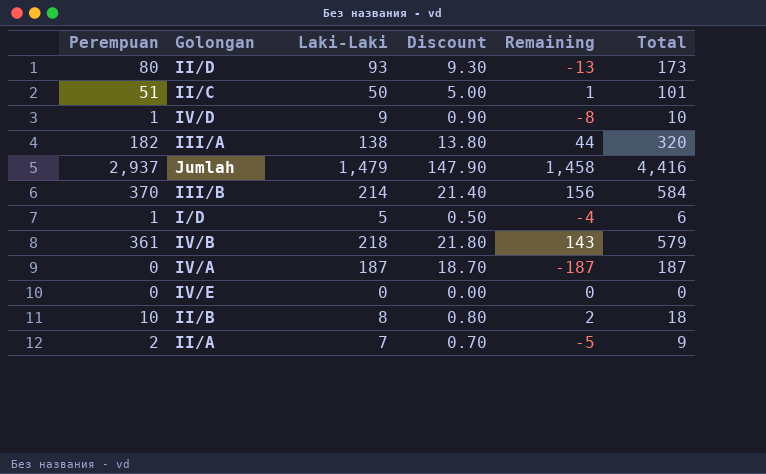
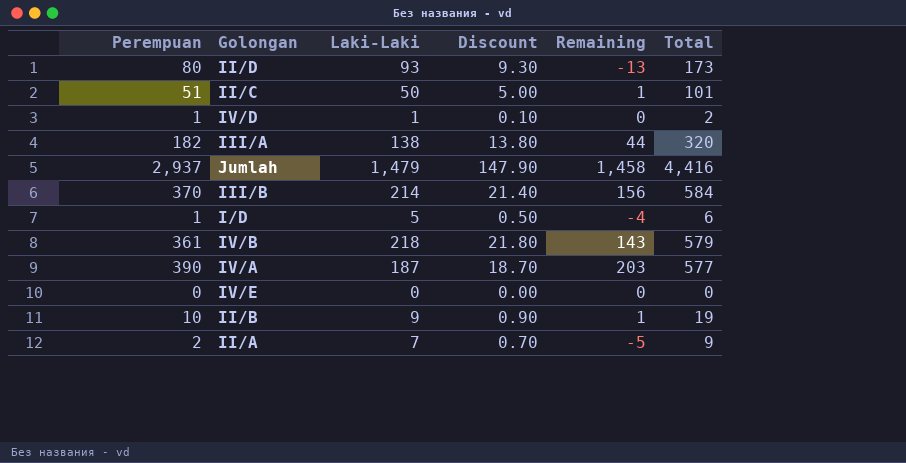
IV/D | Laki-Laki: 9 -> 1
IV/D | Discount: 0.90 -> 0.10
IV/D | Remaining: -8 -> 0
IV/D | Total: 10 -> 2
IV/A | Perempuan: 0 -> 390
IV/A | Remaining: -187 -> 203
IV/A | Total: 187 -> 577
II/B | Laki-Laki: 8 -> 9
II/B | Discount: 0.80 -> 0.90
II/B | Remaining: 2 -> 1
II/B | Total: 18 -> 19

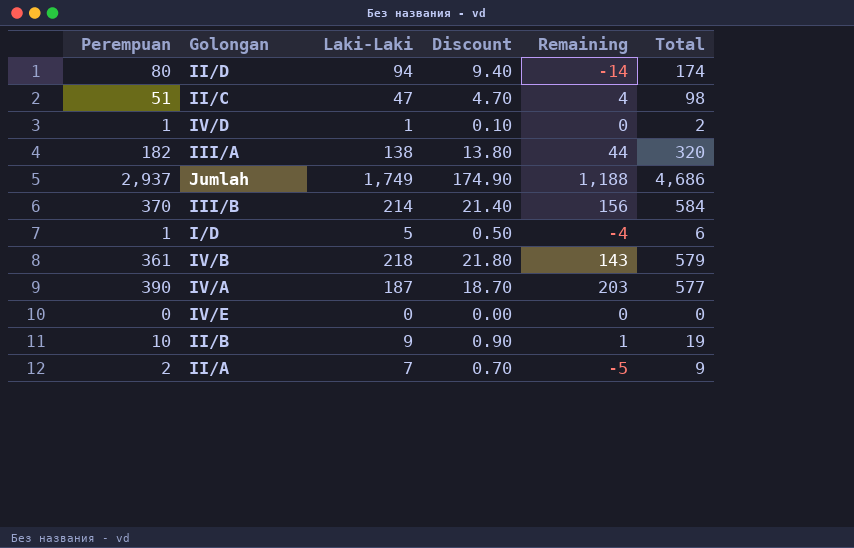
II/D | Laki-Laki: 93 -> 94
II/D | Discount: 9.30 -> 9.40
II/D | Remaining: -13 -> -14
II/D | Total: 173 -> 174
II/C | Laki-Laki: 50 -> 47
II/C | Discount: 5.00 -> 4.70
II/C | Remaining: 1 -> 4
II/C | Total: 101 -> 98
Jumlah | Laki-Laki: 1,479 -> 1,749
Jumlah | Discount: 147.90 -> 174.90
Jumlah | Remaining: 1,458 -> 1,188
Jumlah | Total: 4,416 -> 4,686

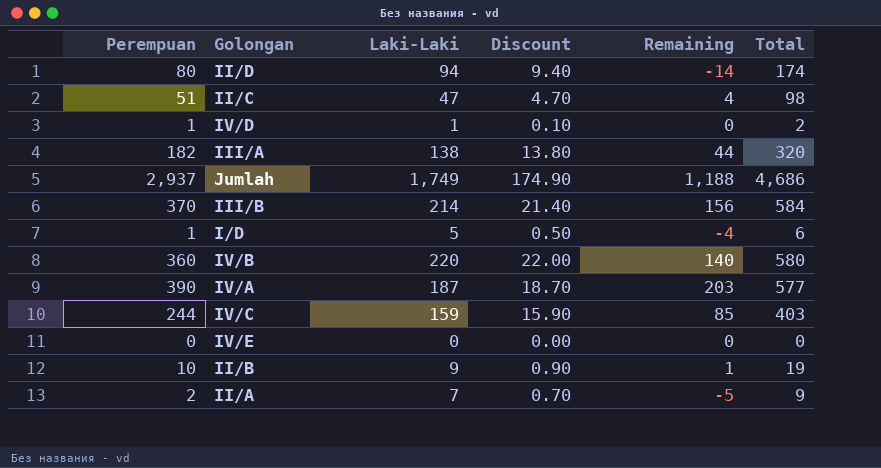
IV/B | Perempuan: 361 -> 360
IV/B | Laki-Laki: 218 -> 220
IV/B | Discount: 21.80 -> 22.00
IV/B | Remaining: 143 -> 140
IV/B | Total: 579 -> 580
row IV/C: none -> 244 | 159 | 15.90 | 85 | 403

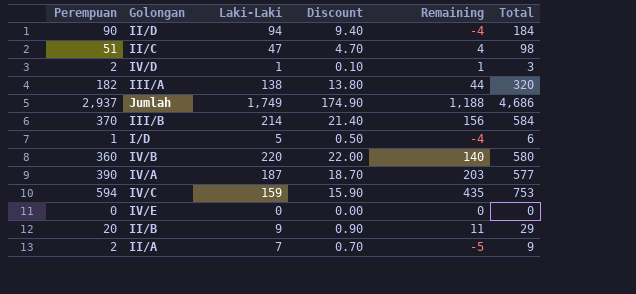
II/D | Perempuan: 80 -> 90
II/D | Remaining: -14 -> -4
II/D | Total: 174 -> 184
IV/D | Perempuan: 1 -> 2
IV/D | Remaining: 0 -> 1
IV/D | Total: 2 -> 3
IV/C | Perempuan: 244 -> 594
IV/C | Remaining: 85 -> 435
IV/C | Total: 403 -> 753
II/B | Perempuan: 10 -> 20
II/B | Remaining: 1 -> 11
II/B | Total: 19 -> 29

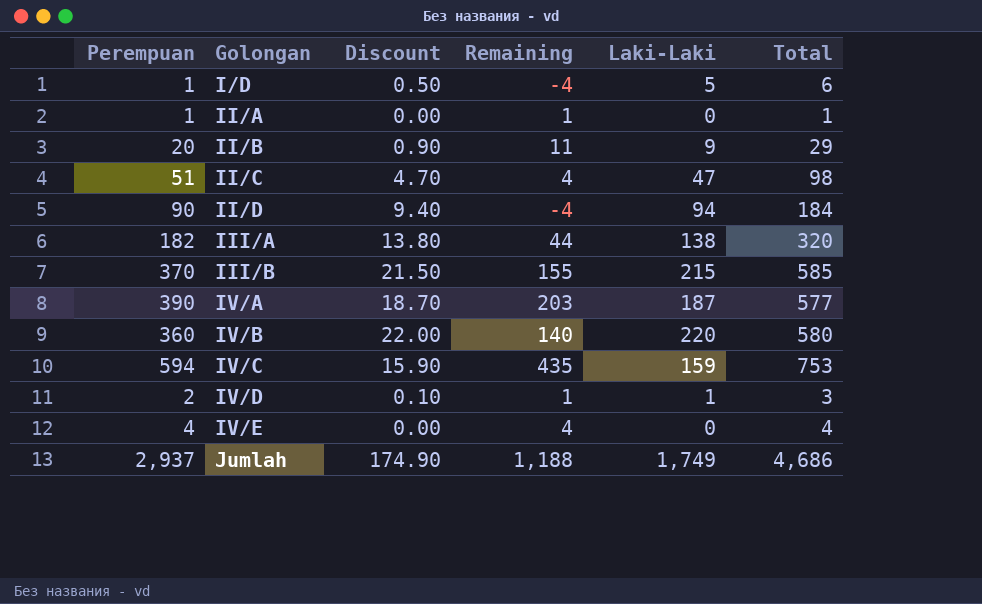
row order: none -> Golongan ascending
column Laki-Laki | position: 3 -> 5
II/A | Perempuan: 2 -> 1
II/A | Discount: 0.70 -> 0.00
II/A | Remaining: -5 -> 1
II/A | Laki-Laki: 7 -> 0
II/A | Total: 9 -> 1
III/B | Discount: 21.40 -> 21.50
III/B | Remaining: 156 -> 155
III/B | Laki-Laki: 214 -> 215
III/B | Total: 584 -> 585
IV/E | Perempuan: 0 -> 4
IV/E | Remaining: 0 -> 4
IV/E | Total: 0 -> 4

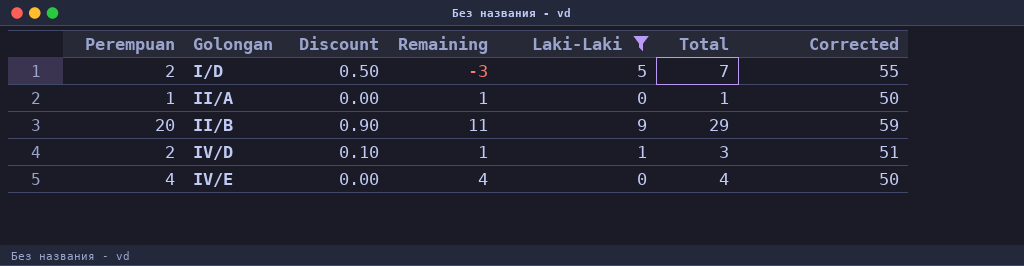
filter: none -> Laki-Laki <= 9
column Corrected | formula: none -> [Laki-Laki] + 50
I/D | Perempuan: 1 -> 2
I/D | Remaining: -4 -> -3
I/D | Total: 6 -> 7

